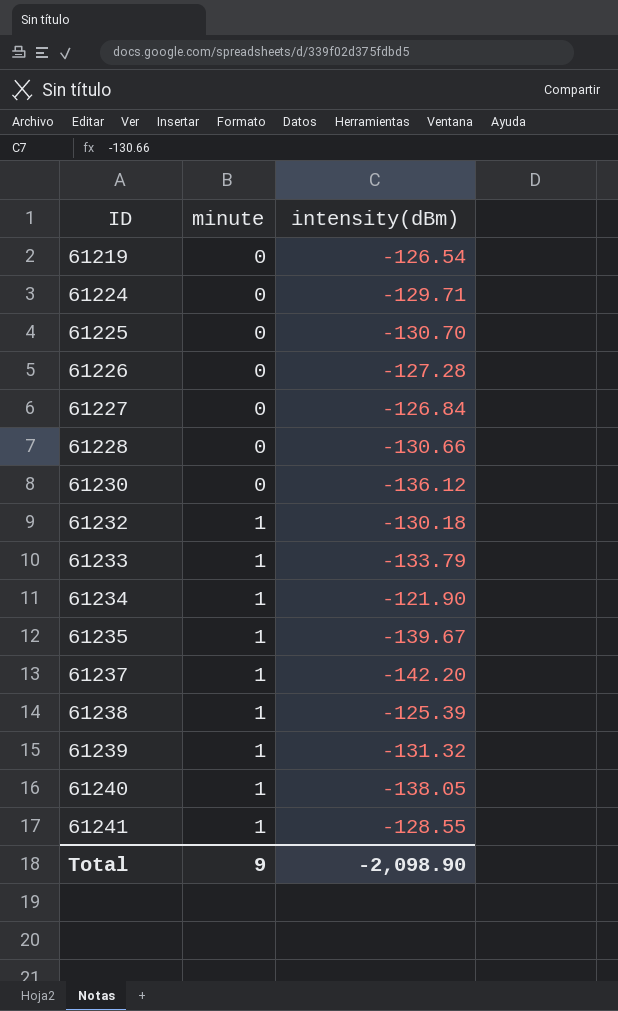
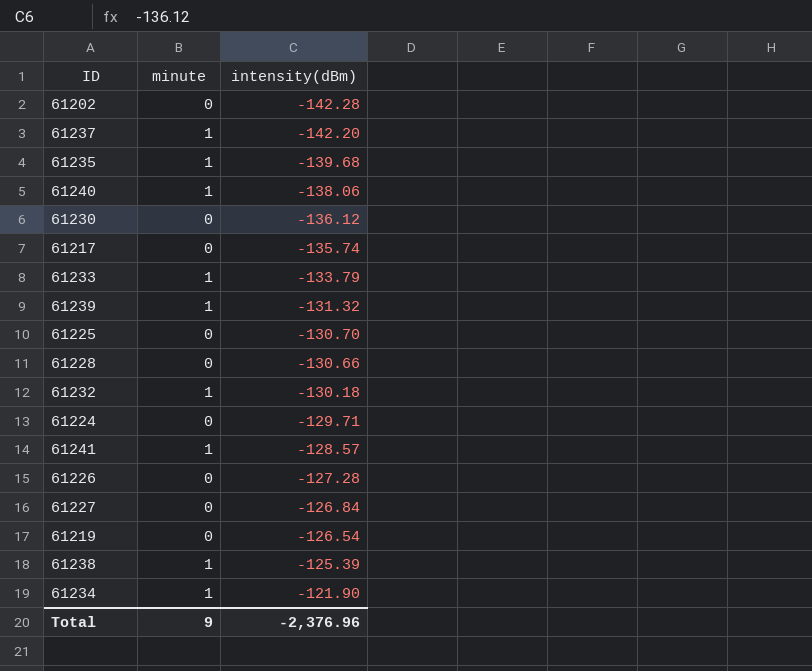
row order: ID ascending -> intensity(dBm) ascending
row 61202: none -> 0 | -142.28
61235 | intensity(dBm): -139.67 -> -139.68
61240 | intensity(dBm): -138.05 -> -138.06
row 61217: none -> 0 | -135.74
61241 | intensity(dBm): -128.55 -> -128.57
Total | intensity(dBm): -2,098.90 -> -2,376.96

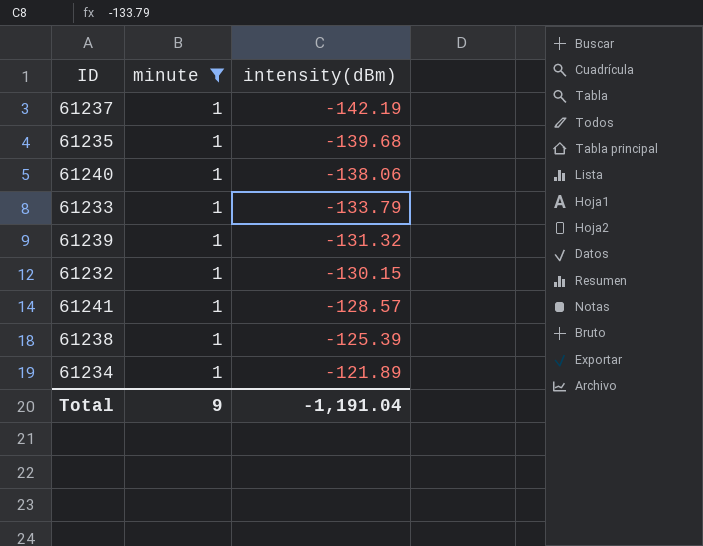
filter: none -> minute = 1
61237 | intensity(dBm): -142.20 -> -142.19
61232 | intensity(dBm): -130.18 -> -130.15
61234 | intensity(dBm): -121.90 -> -121.89
Total | intensity(dBm): -2,376.96 -> -1,191.04

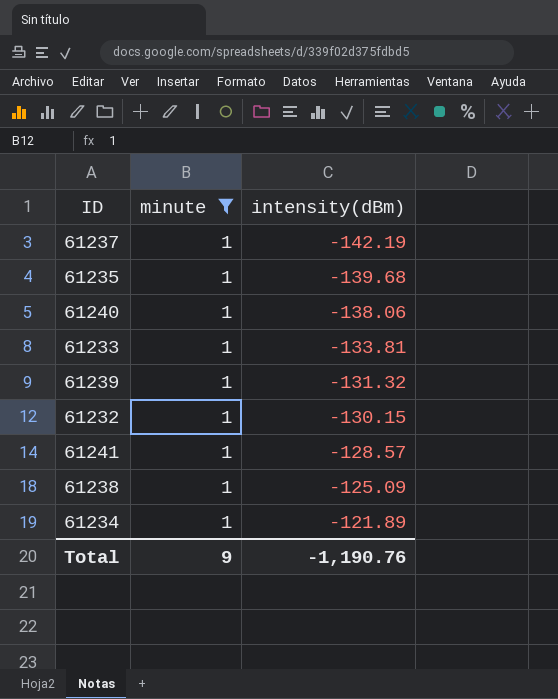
61233 | intensity(dBm): -133.79 -> -133.81
61238 | intensity(dBm): -125.39 -> -125.09
Total | intensity(dBm): -1,191.04 -> -1,190.76

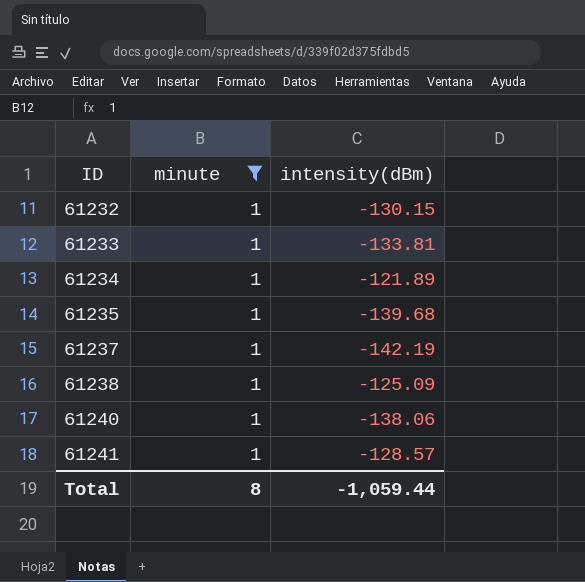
row order: intensity(dBm) ascending -> ID ascending
row 61239: 1 | -131.32 -> none
Total | minute: 9 -> 8
Total | intensity(dBm): -1,190.76 -> -1,059.44

